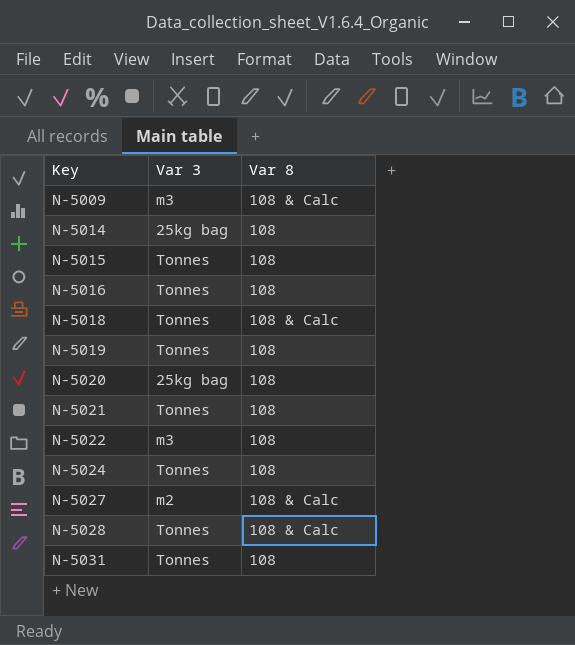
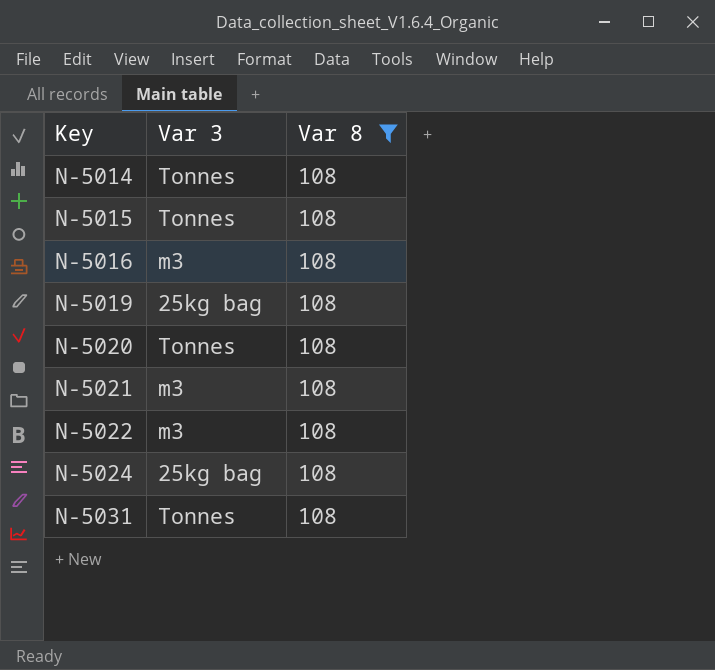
filter: none -> Var 8 = 108
N-5014 | Var 3: 25kg bag -> Tonnes
N-5016 | Var 3: Tonnes -> m3
N-5019 | Var 3: Tonnes -> 25kg bag
N-5020 | Var 3: 25kg bag -> Tonnes
N-5021 | Var 3: Tonnes -> m3
N-5024 | Var 3: Tonnes -> 25kg bag

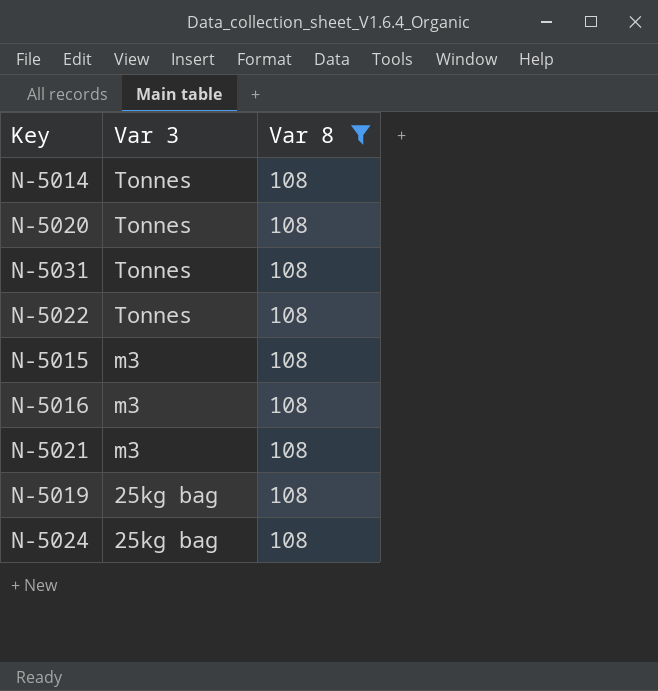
row order: Key ascending -> Var 3 descending
N-5022 | Var 3: m3 -> Tonnes
N-5015 | Var 3: Tonnes -> m3

